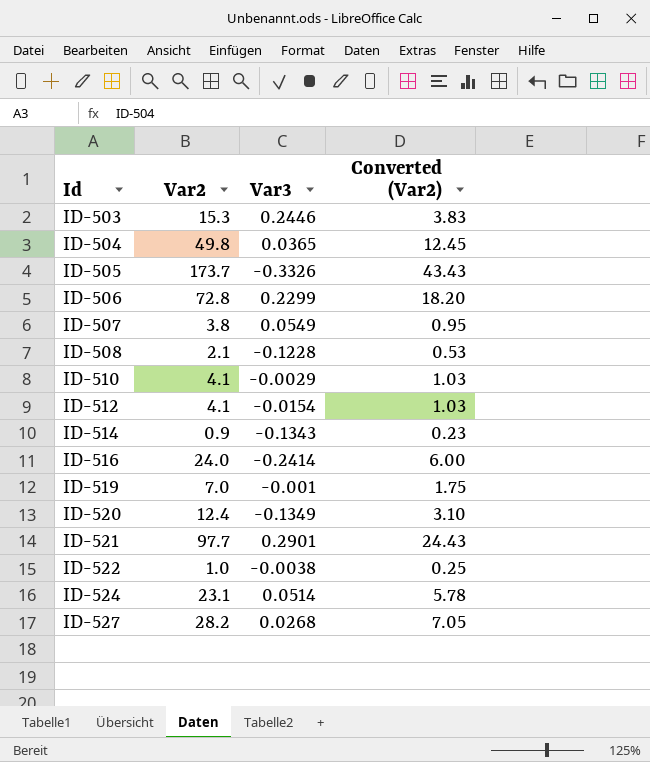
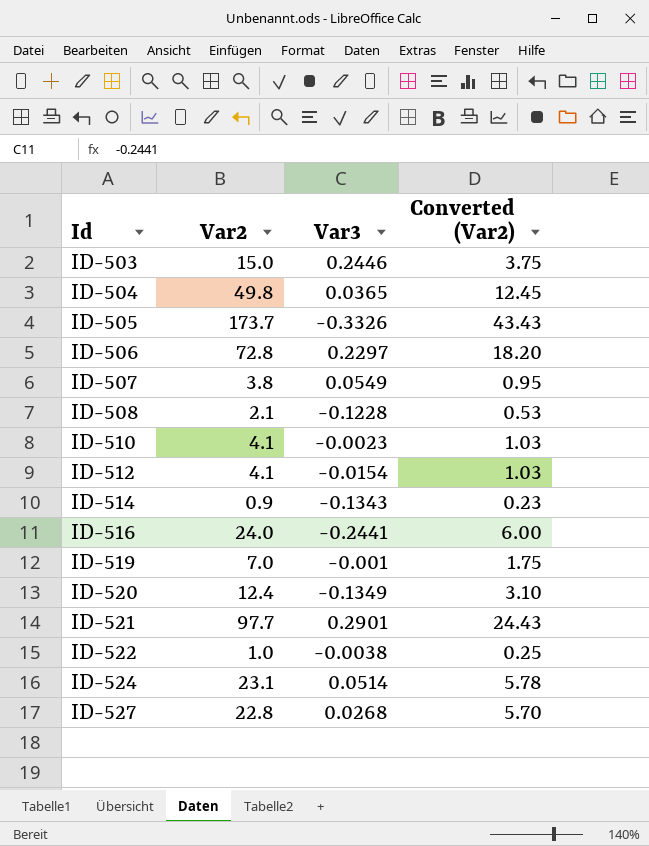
ID-503 | Var2: 15.3 -> 15.0
ID-503 | Converted (Var2): 3.83 -> 3.75
ID-506 | Var3: 0.2299 -> 0.2297
ID-510 | Var3: -0.0029 -> -0.0023
ID-516 | Var3: -0.2414 -> -0.2441
ID-527 | Var2: 28.2 -> 22.8
ID-527 | Converted (Var2): 7.05 -> 5.70

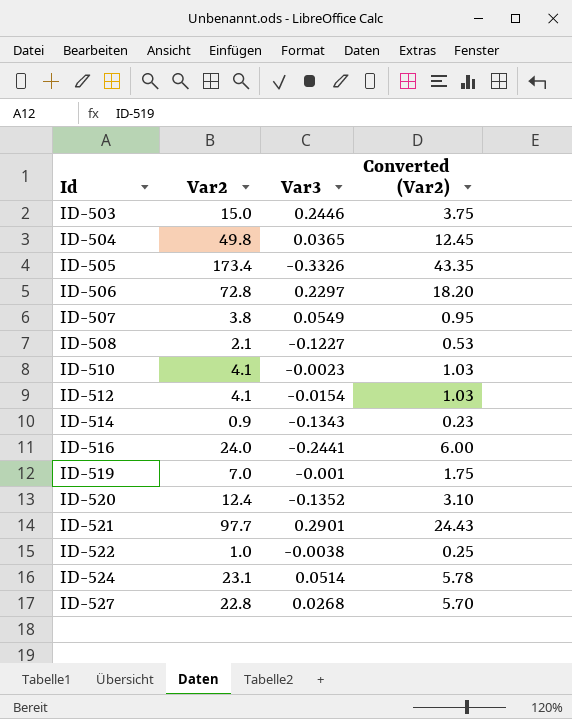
ID-505 | Var2: 173.7 -> 173.4
ID-505 | Converted (Var2): 43.43 -> 43.35
ID-508 | Var3: -0.1228 -> -0.1227
ID-520 | Var3: -0.1349 -> -0.1352

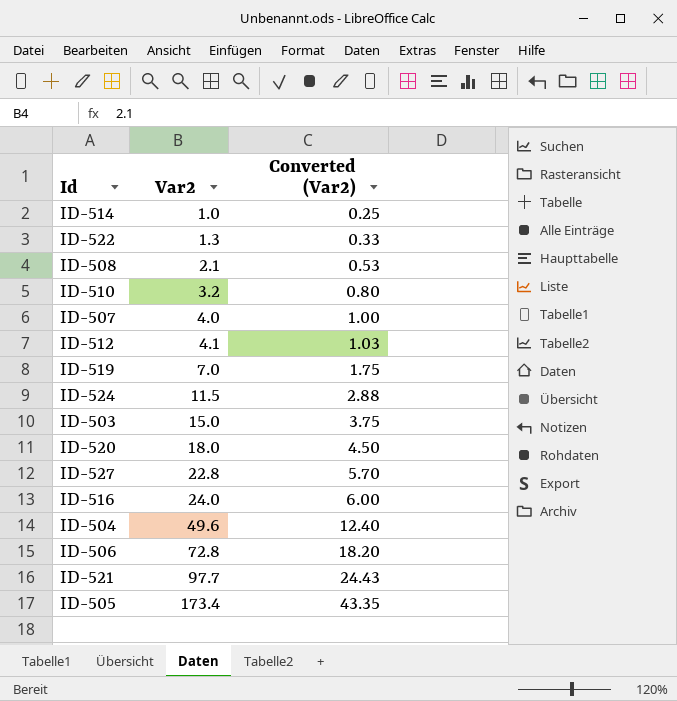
row order: Id ascending -> Var2 ascending
column Var3 | position: 3 -> none
ID-514 | Var2: 0.9 -> 1.0
ID-514 | Converted (Var2): 0.23 -> 0.25
ID-522 | Var2: 1.0 -> 1.3
ID-522 | Converted (Var2): 0.25 -> 0.33
ID-510 | Var2: 4.1 -> 3.2
ID-510 | Converted (Var2): 1.03 -> 0.80
ID-507 | Var2: 3.8 -> 4.0
ID-507 | Converted (Var2): 0.95 -> 1.00
ID-524 | Var2: 23.1 -> 11.5
ID-524 | Converted (Var2): 5.78 -> 2.88
ID-520 | Var2: 12.4 -> 18.0
ID-520 | Converted (Var2): 3.10 -> 4.50
ID-504 | Var2: 49.8 -> 49.6
ID-504 | Converted (Var2): 12.45 -> 12.40

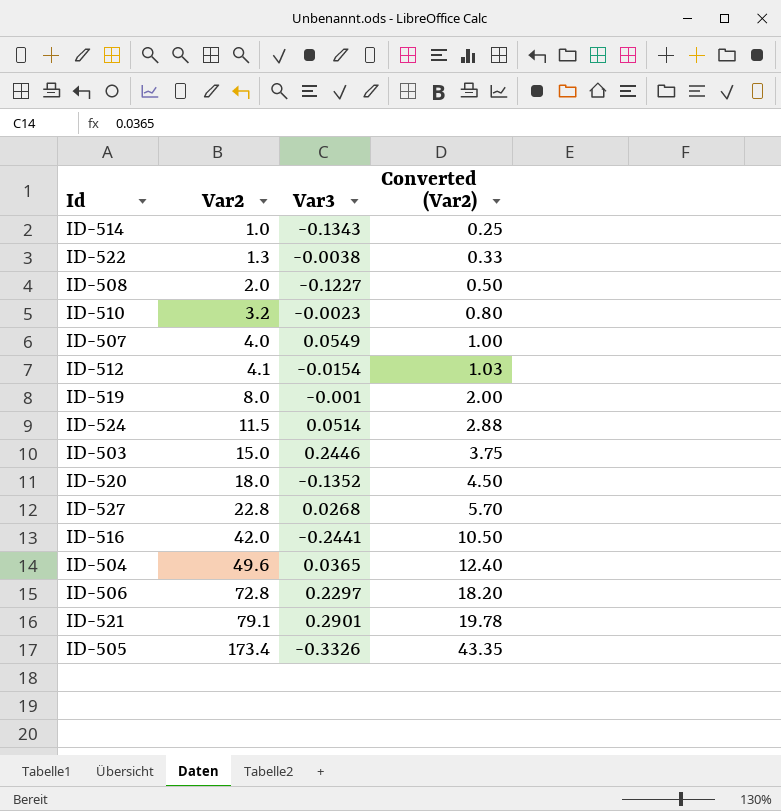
column Var3 | position: none -> 3
ID-508 | Var2: 2.1 -> 2.0
ID-508 | Converted (Var2): 0.53 -> 0.50
ID-519 | Var2: 7.0 -> 8.0
ID-519 | Converted (Var2): 1.75 -> 2.00
ID-516 | Var2: 24.0 -> 42.0
ID-516 | Converted (Var2): 6.00 -> 10.50
ID-521 | Var2: 97.7 -> 79.1
ID-521 | Converted (Var2): 24.43 -> 19.78

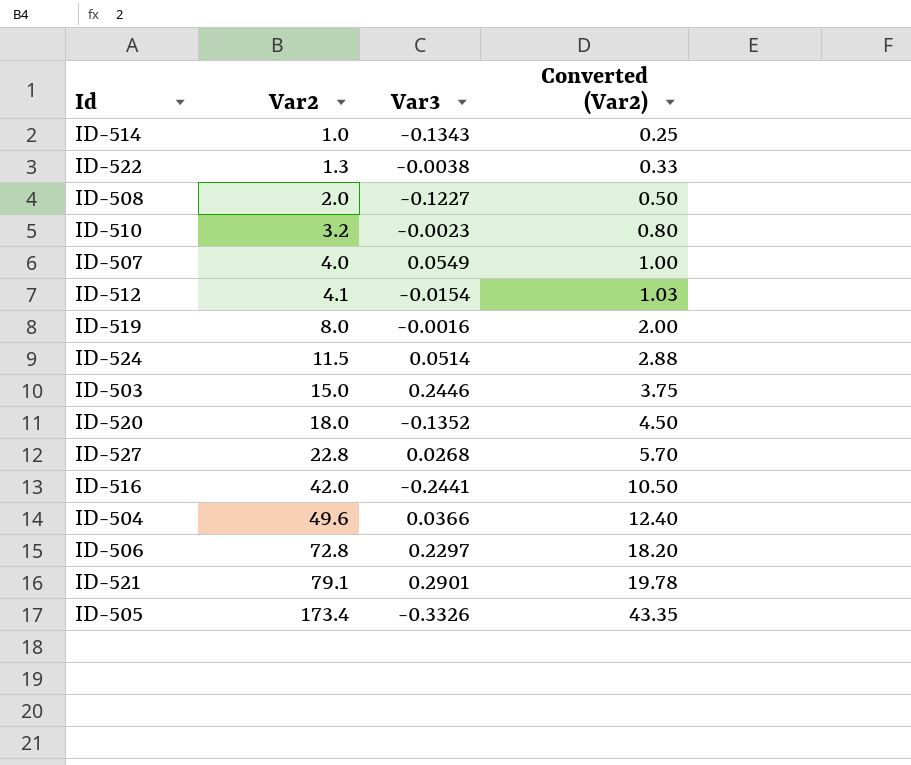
ID-519 | Var3: -0.001 -> -0.0016
ID-504 | Var3: 0.0365 -> 0.0366

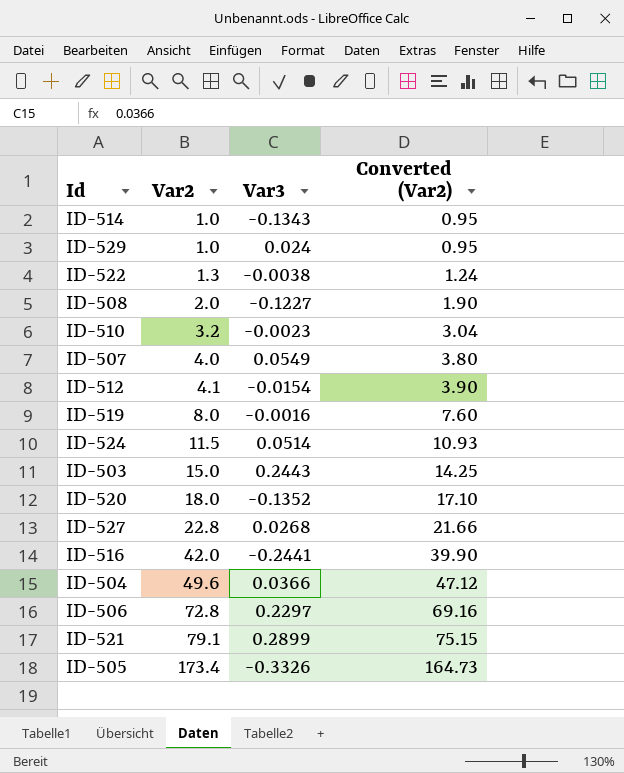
column Converted (Var2) | formula: [Var2] * 0.25 -> [Var2] * 0.95
row ID-529: none -> 1.0 | 0.024 | 0.95
ID-503 | Var3: 0.2446 -> 0.2443
ID-521 | Var3: 0.2901 -> 0.2899

